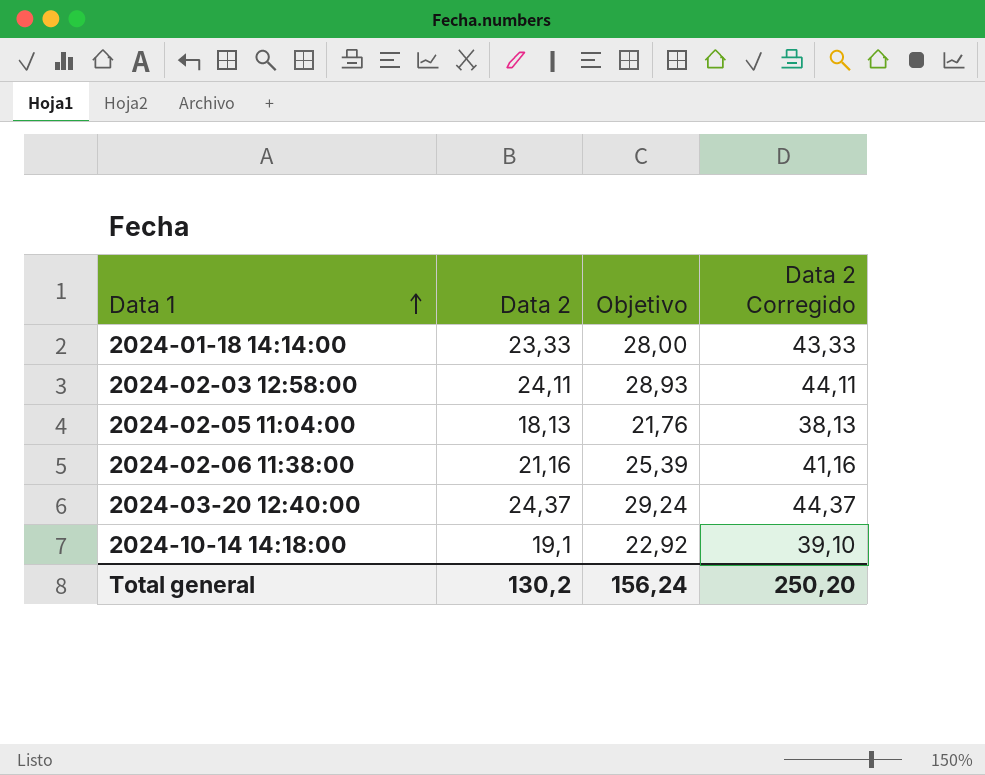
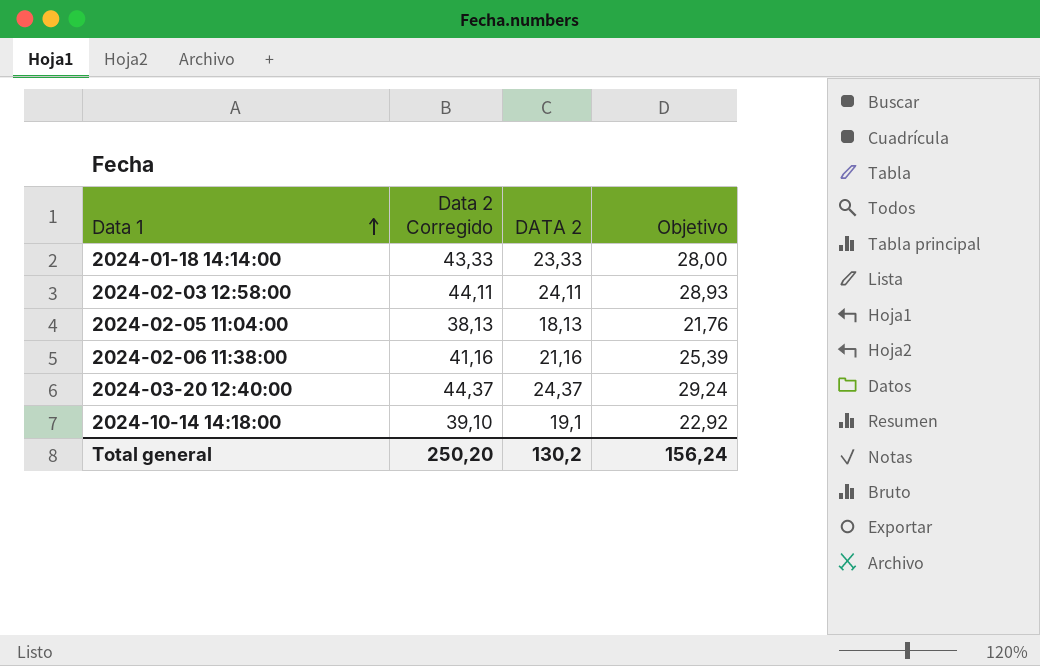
column Data 2 Corregido | position: 4 -> 2
column name: Data 2 -> DATA 2

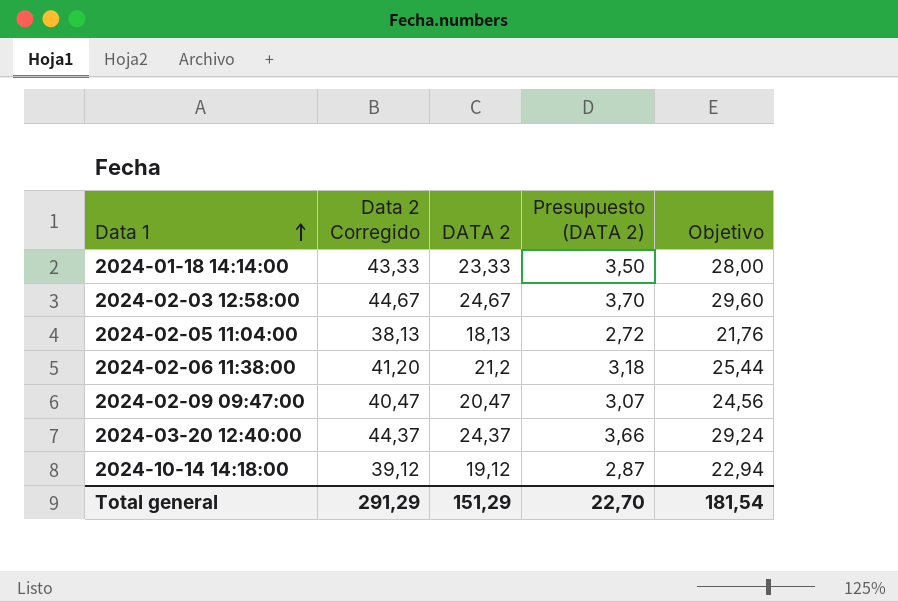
column Presupuesto (DATA 2) | formula: none -> [DATA 2] * 0,15
2024-02-03 12:58:00 | Data 2 Corregido: 44,11 -> 44,67
2024-02-03 12:58:00 | DATA 2: 24,11 -> 24,67
2024-02-03 12:58:00 | Objetivo: 28,93 -> 29,60
2024-02-06 11:38:00 | Data 2 Corregido: 41,16 -> 41,20
2024-02-06 11:38:00 | DATA 2: 21,16 -> 21,2
2024-02-06 11:38:00 | Objetivo: 25,39 -> 25,44
row 2024-02-09 09:47:00: none -> 40,47 | 20,47 | 3,07 | 24,56
2024-10-14 14:18:00 | Data 2 Corregido: 39,10 -> 39,12
2024-10-14 14:18:00 | DATA 2: 19,1 -> 19,12
2024-10-14 14:18:00 | Objetivo: 22,92 -> 22,94
Total general | Data 2 Corregido: 250,20 -> 291,29
Total general | DATA 2: 130,2 -> 151,29
Total general | Objetivo: 156,24 -> 181,54

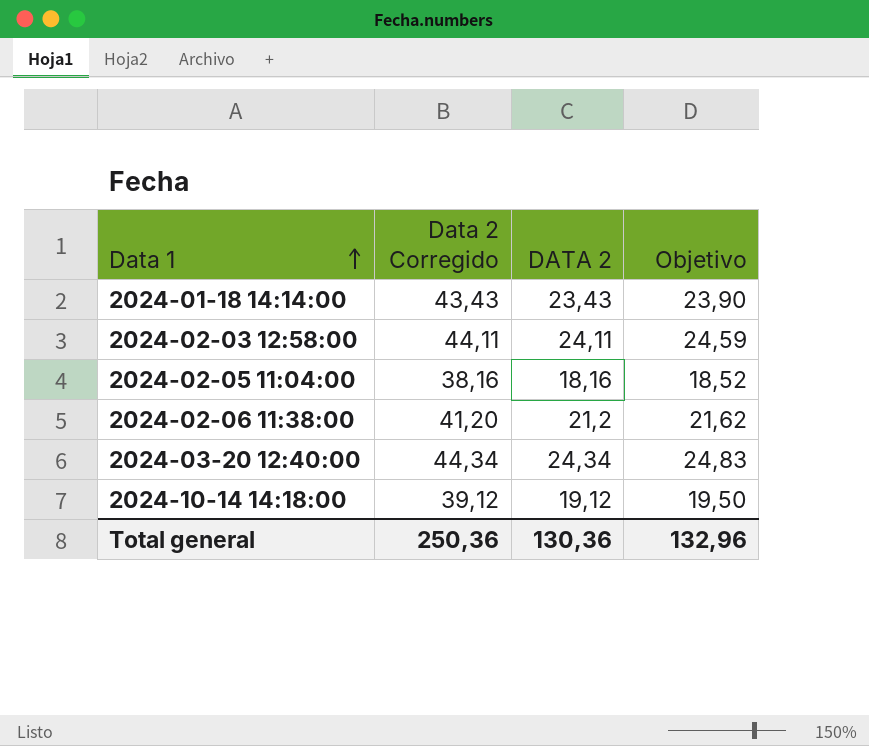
column Presupuesto (DATA 2) | formula: [DATA 2] * 0,15 -> none
column Objetivo | formula: [DATA 2] * 1,2 -> [DATA 2] * 1,02
row 2024-02-09 09:47:00: 40,47 | 20,47 | 3,07 | 24,56 -> none
2024-01-18 14:14:00 | Data 2 Corregido: 43,33 -> 43,43
2024-01-18 14:14:00 | DATA 2: 23,33 -> 23,43
2024-02-03 12:58:00 | Data 2 Corregido: 44,67 -> 44,11
2024-02-03 12:58:00 | DATA 2: 24,67 -> 24,11
2024-02-05 11:04:00 | Data 2 Corregido: 38,13 -> 38,16
2024-02-05 11:04:00 | DATA 2: 18,13 -> 18,16
2024-03-20 12:40:00 | Data 2 Corregido: 44,37 -> 44,34
2024-03-20 12:40:00 | DATA 2: 24,37 -> 24,34
Total general | Data 2 Corregido: 291,29 -> 250,36
Total general | DATA 2: 151,29 -> 130,36
Total general | Objetivo: 181,54 -> 132,96

